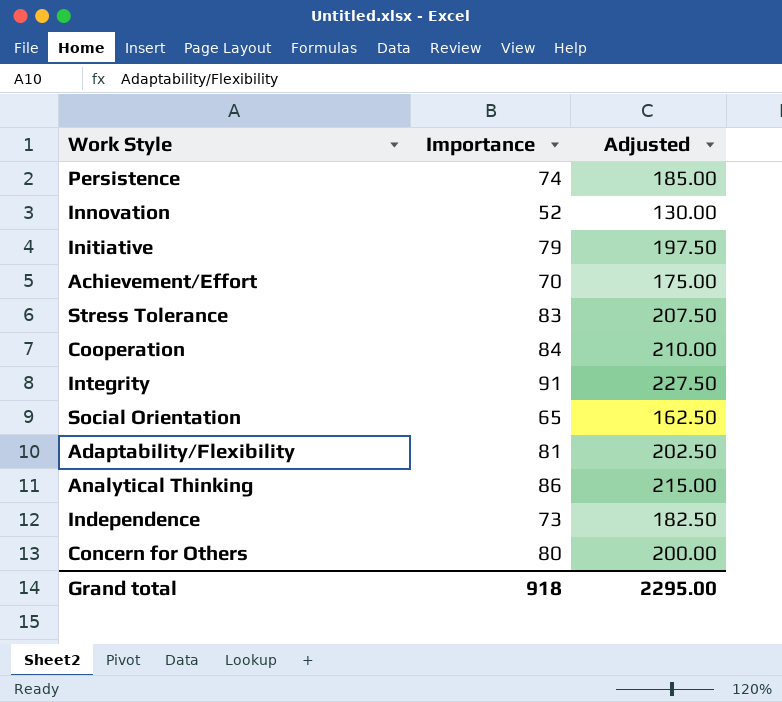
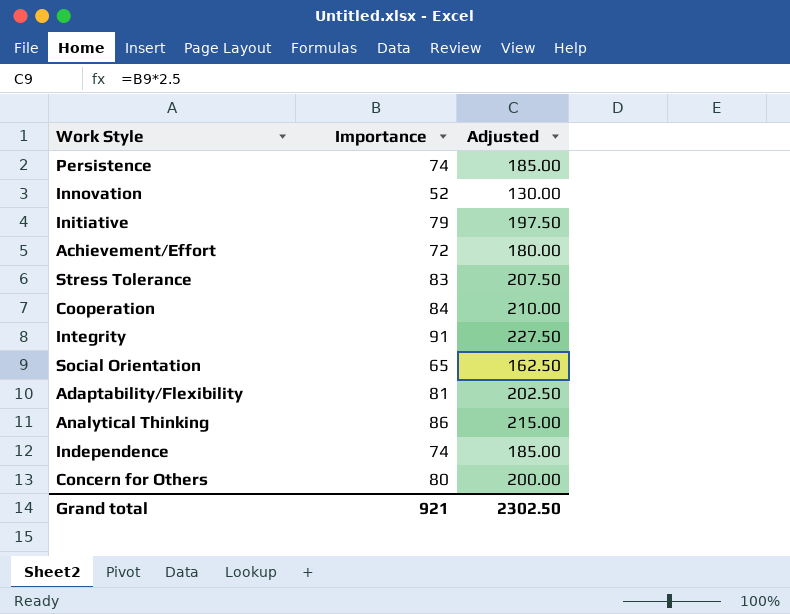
Achievement/Effort | Importance: 70 -> 72
Achievement/Effort | Adjusted: 175.00 -> 180.00
Independence | Importance: 73 -> 74
Independence | Adjusted: 182.50 -> 185.00
Grand total | Importance: 918 -> 921
Grand total | Adjusted: 2295.00 -> 2302.50

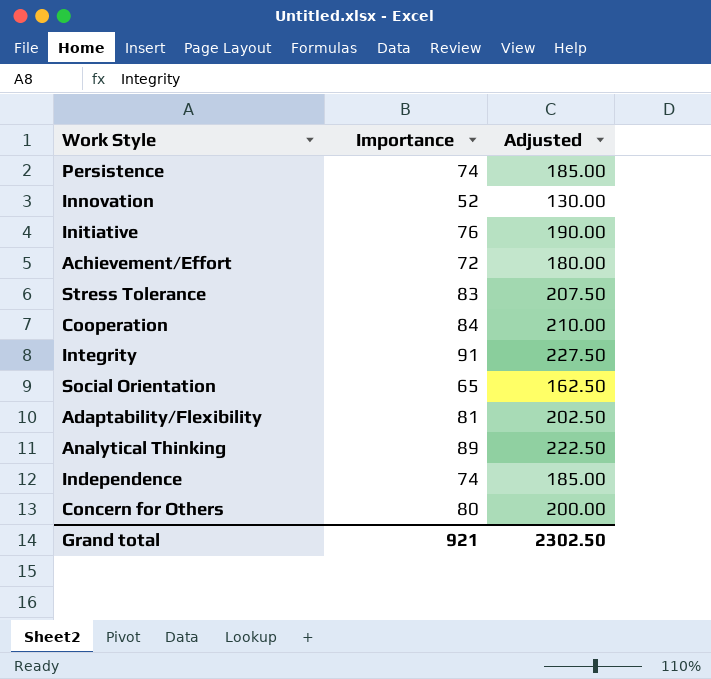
Initiative | Importance: 79 -> 76
Initiative | Adjusted: 197.50 -> 190.00
Analytical Thinking | Importance: 86 -> 89
Analytical Thinking | Adjusted: 215.00 -> 222.50

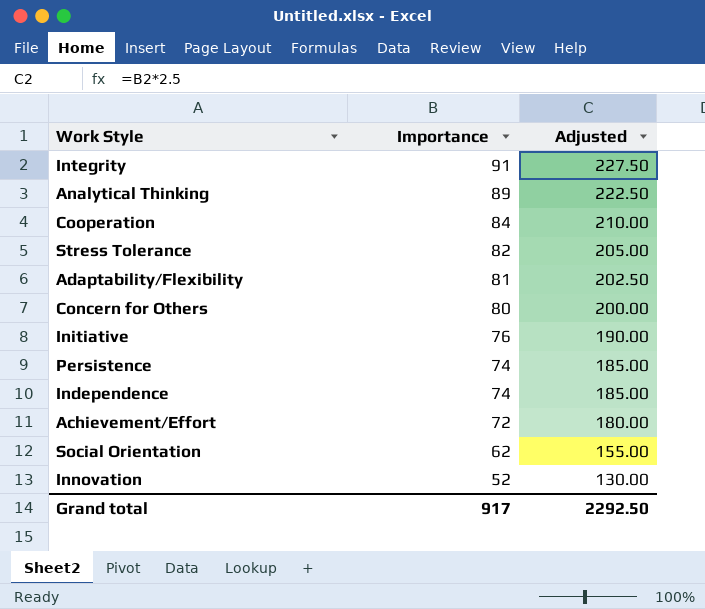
row order: none -> Importance descending
Stress Tolerance | Importance: 83 -> 82
Stress Tolerance | Adjusted: 207.50 -> 205.00
Social Orientation | Importance: 65 -> 62
Social Orientation | Adjusted: 162.50 -> 155.00
Grand total | Importance: 921 -> 917
Grand total | Adjusted: 2302.50 -> 2292.50

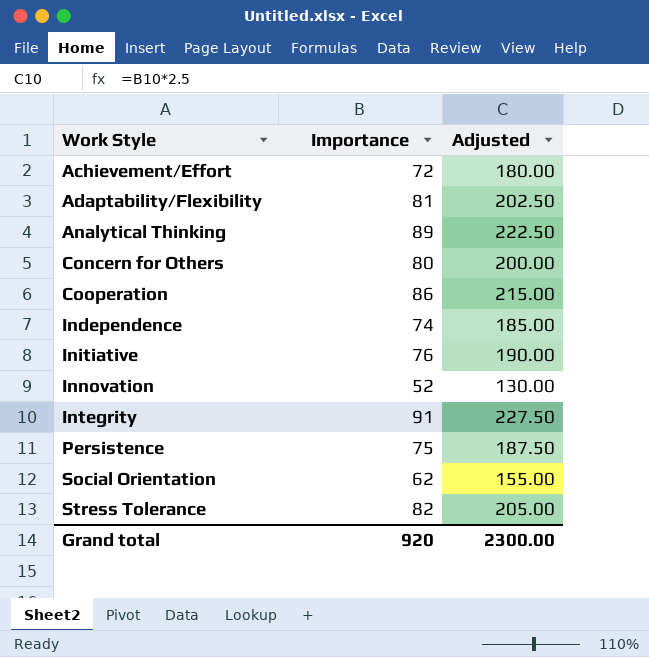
row order: Importance descending -> Work Style ascending
Cooperation | Importance: 84 -> 86
Cooperation | Adjusted: 210.00 -> 215.00
Persistence | Importance: 74 -> 75
Persistence | Adjusted: 185.00 -> 187.50
Grand total | Importance: 917 -> 920
Grand total | Adjusted: 2292.50 -> 2300.00

